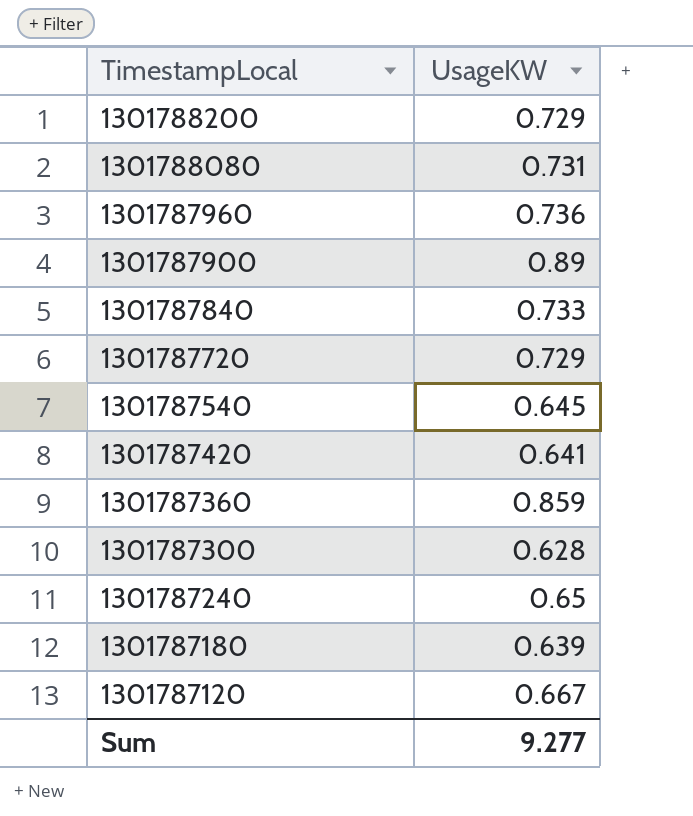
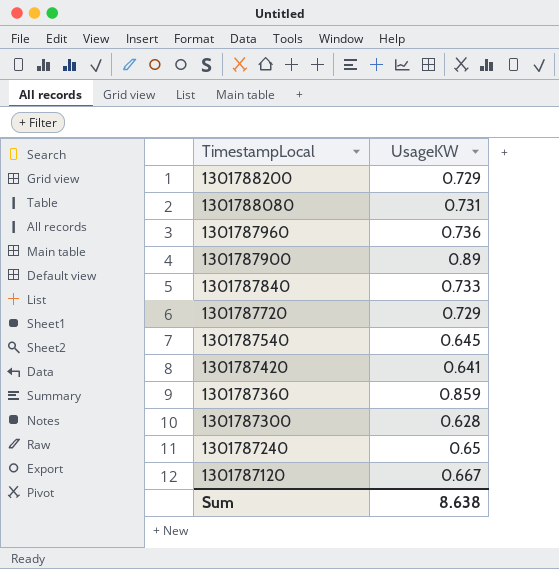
row 1301787180: 0.639 -> none
Sum | UsageKW: 9.277 -> 8.638

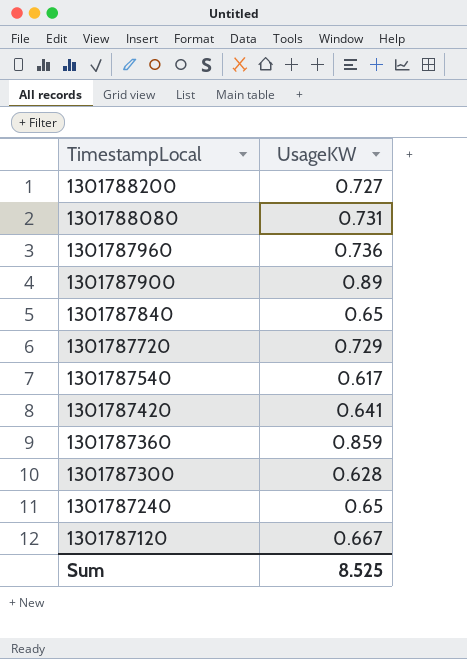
1301788200 | UsageKW: 0.729 -> 0.727
1301787840 | UsageKW: 0.733 -> 0.65
1301787540 | UsageKW: 0.645 -> 0.617
Sum | UsageKW: 8.638 -> 8.525

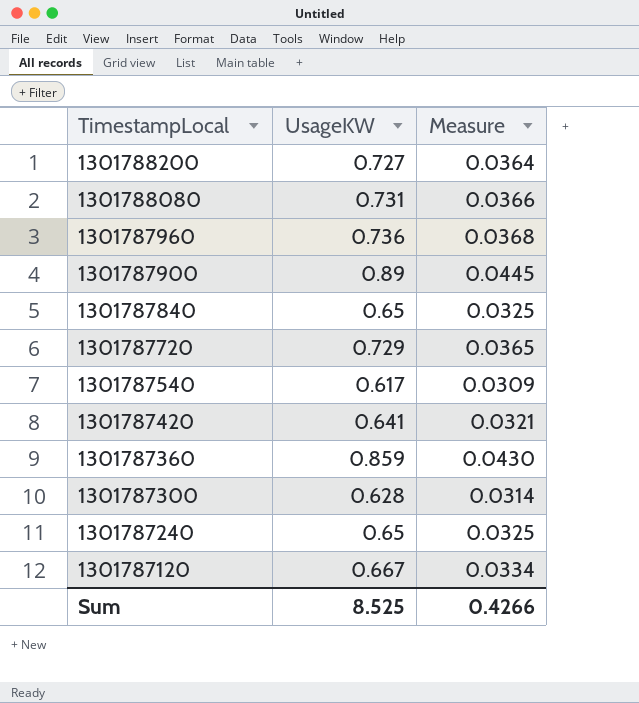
column Measure | formula: none -> [UsageKW] * 0.05

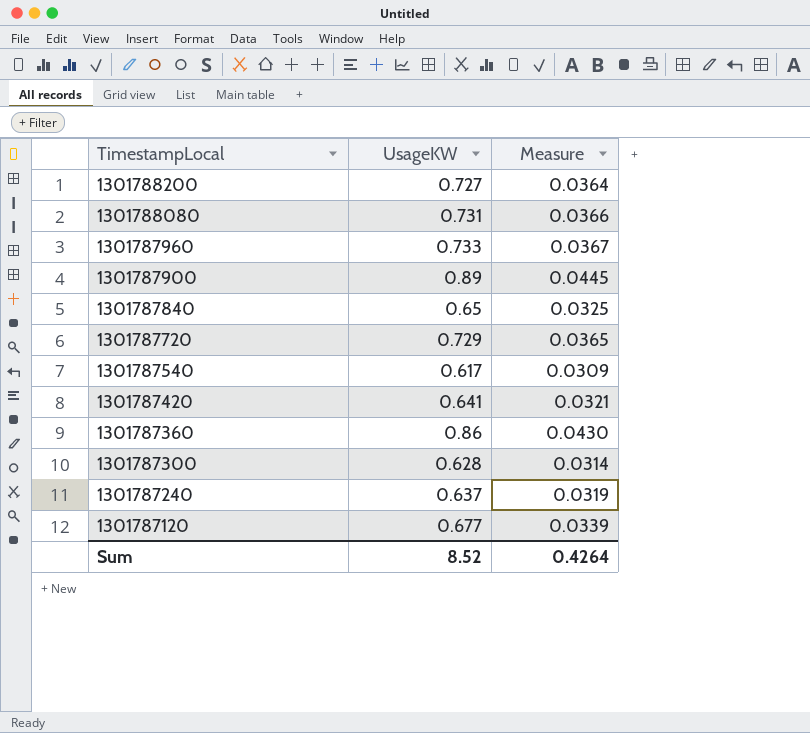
1301787960 | UsageKW: 0.736 -> 0.733
1301787960 | Measure: 0.0368 -> 0.0367
1301787360 | UsageKW: 0.859 -> 0.86
1301787240 | UsageKW: 0.65 -> 0.637
1301787240 | Measure: 0.0325 -> 0.0319
1301787120 | UsageKW: 0.667 -> 0.677
1301787120 | Measure: 0.0334 -> 0.0339
Sum | UsageKW: 8.525 -> 8.52
Sum | Measure: 0.4266 -> 0.4264

